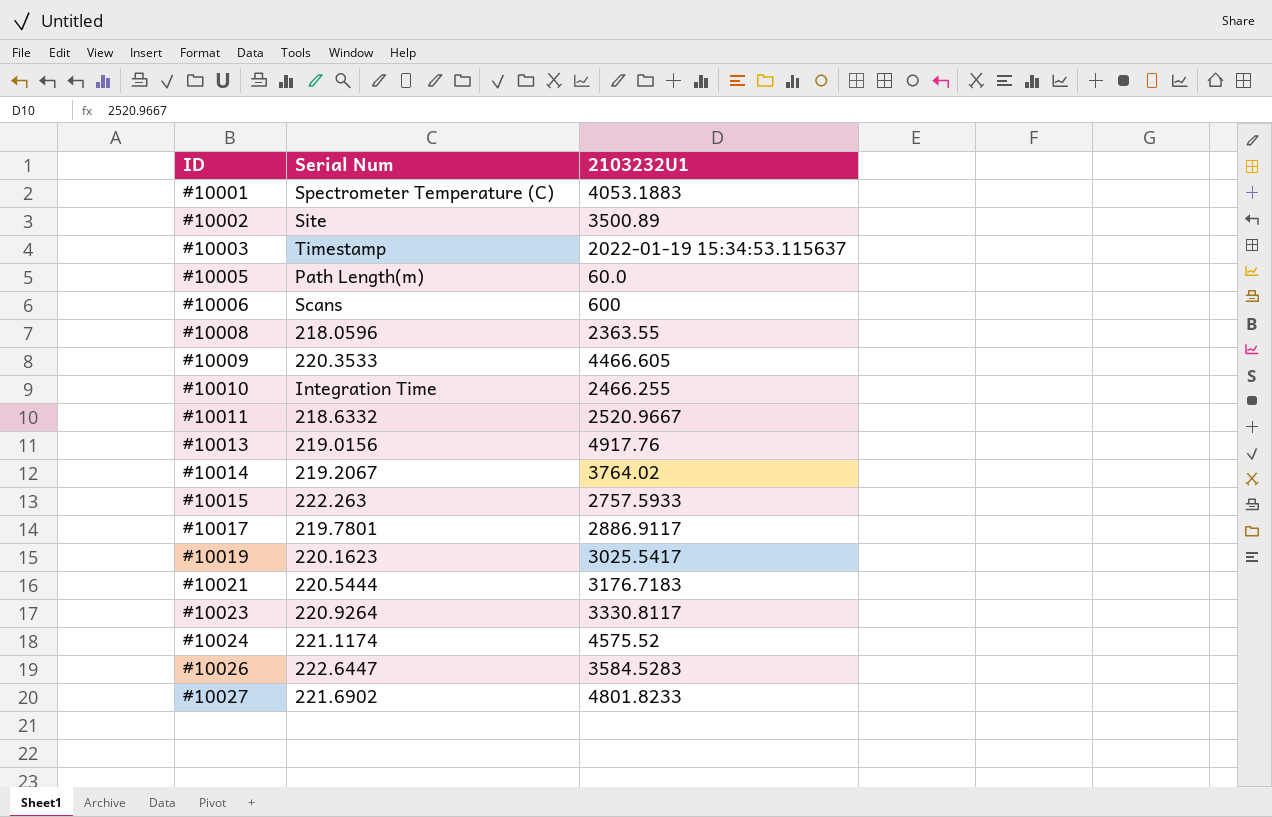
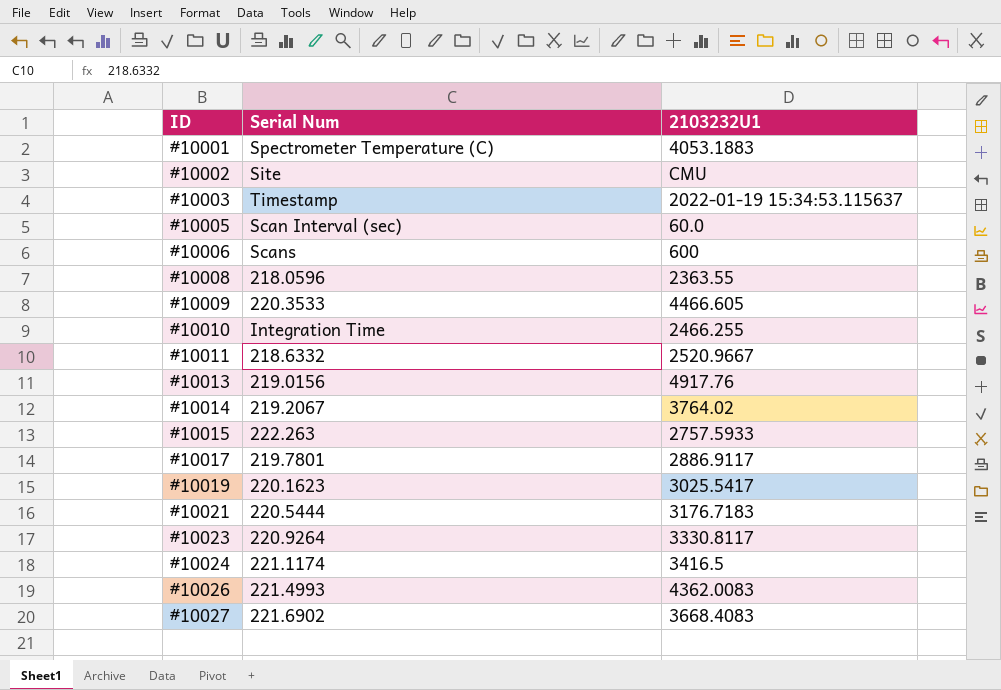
#10002 | 2103232U1: 3500.89 -> CMU
#10005 | Serial Num: Path Length(m) -> Scan Interval (sec)
#10024 | 2103232U1: 4575.52 -> 3416.5
#10026 | Serial Num: 222.6447 -> 221.4993
#10026 | 2103232U1: 3584.5283 -> 4362.0083
#10027 | 2103232U1: 4801.8233 -> 3668.4083

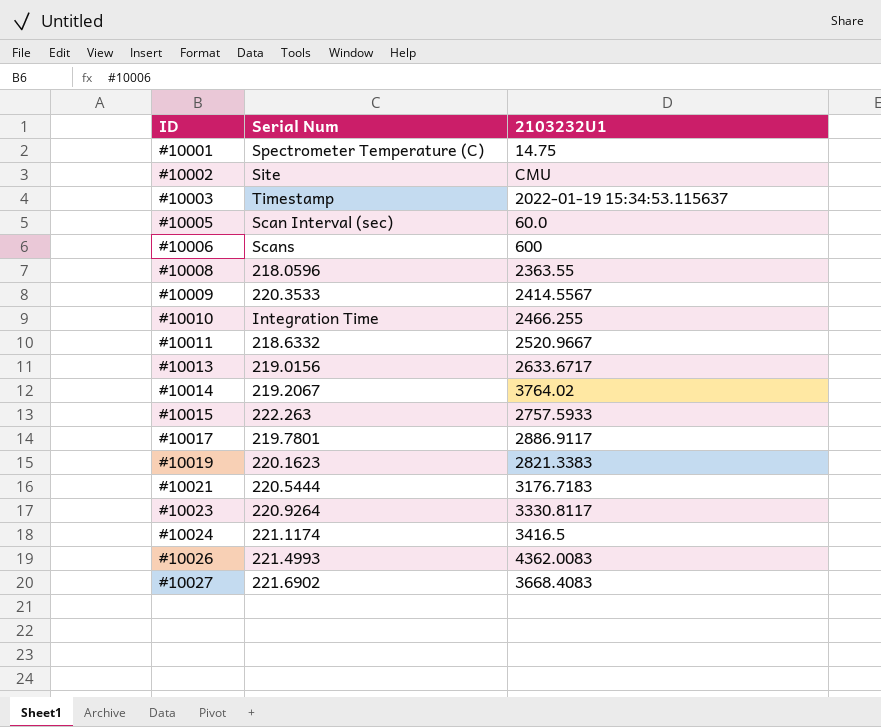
#10001 | 2103232U1: 4053.1883 -> 14.75
#10009 | 2103232U1: 4466.605 -> 2414.5567
#10013 | 2103232U1: 4917.76 -> 2633.6717
#10019 | 2103232U1: 3025.5417 -> 2821.3383

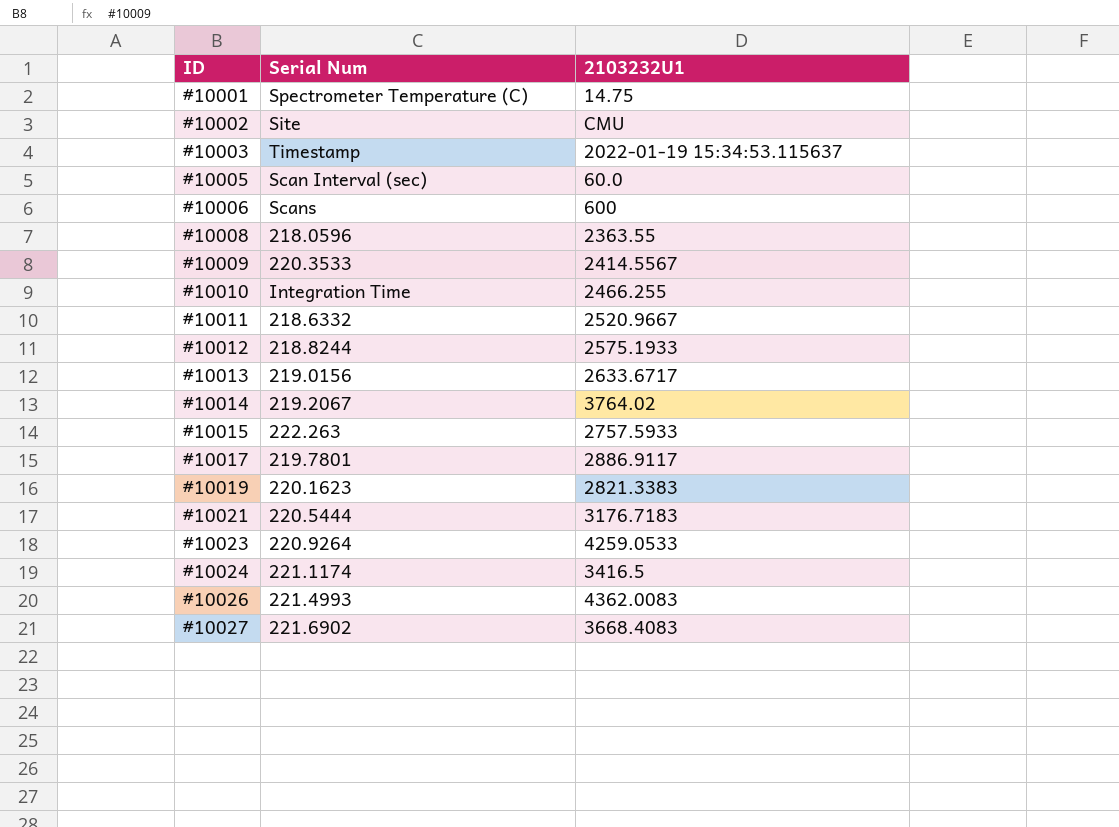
row #10012: none -> 218.8244 | 2575.1933
#10023 | 2103232U1: 3330.8117 -> 4259.0533

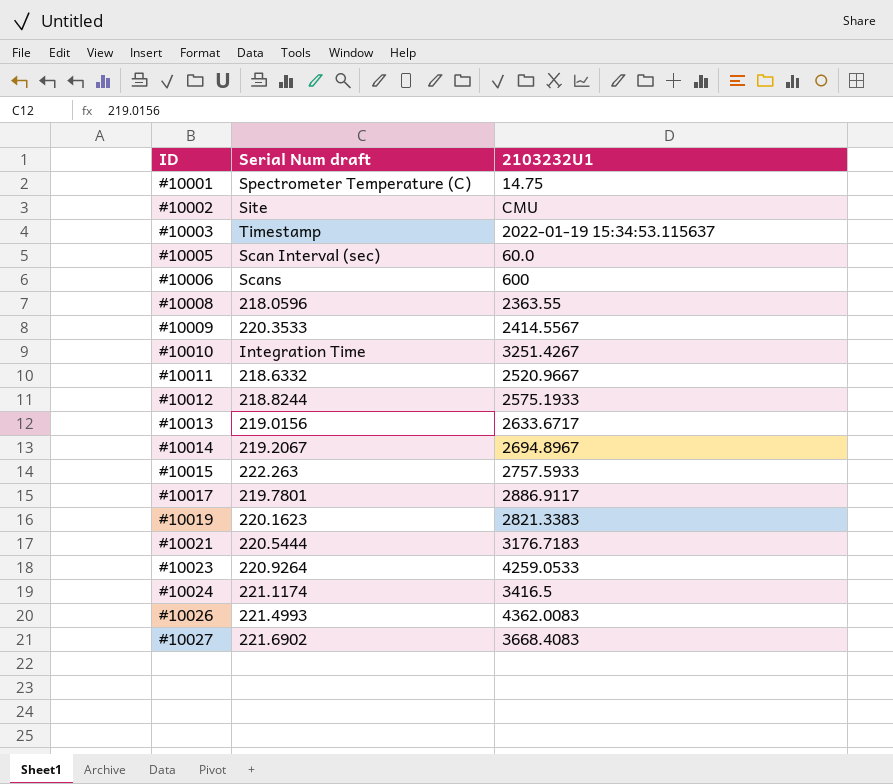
column name: Serial Num -> Serial Num draft
#10010 | 2103232U1: 2466.255 -> 3251.4267
#10014 | 2103232U1: 3764.02 -> 2694.8967

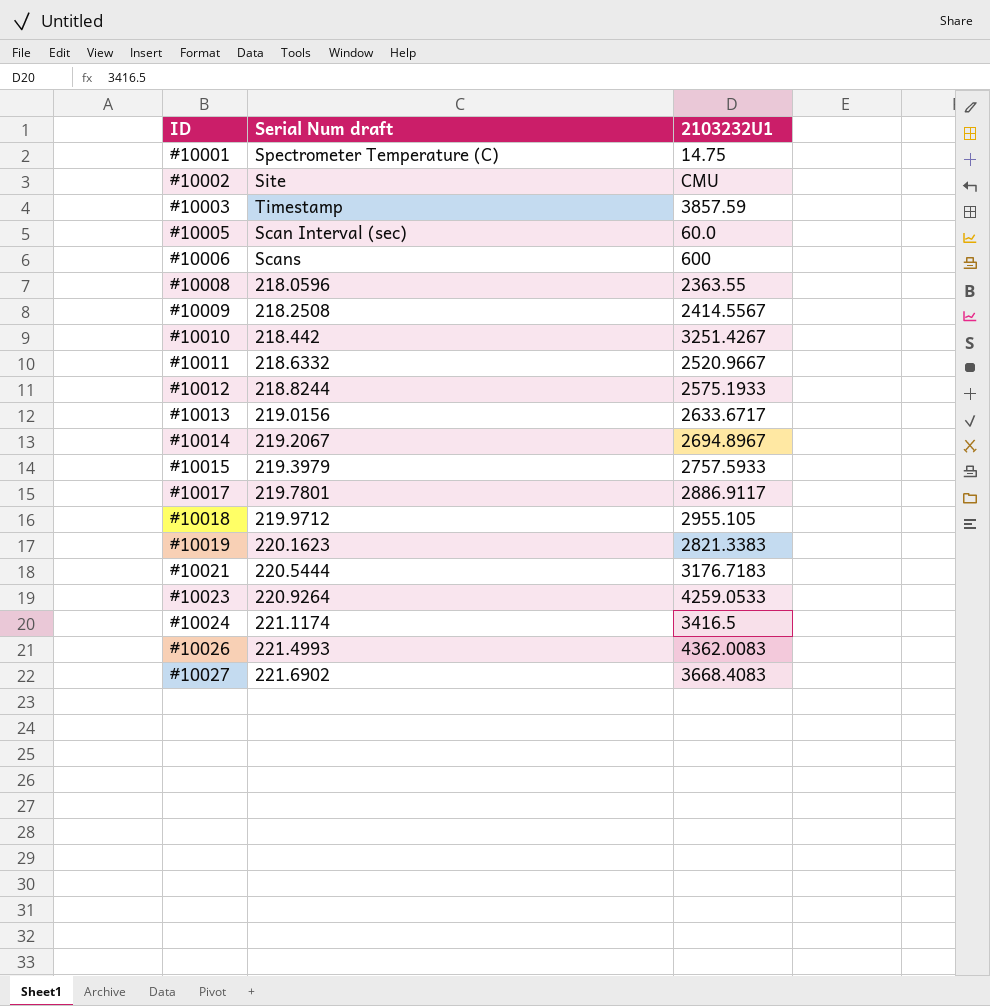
#10003 | 2103232U1: 2022-01-19 15:34:53.115637 -> 3857.59
#10009 | Serial Num draft: 220.3533 -> 218.2508
#10010 | Serial Num draft: Integration Time -> 218.442
#10015 | Serial Num draft: 222.263 -> 219.3979
row #10018: none -> 219.9712 | 2955.105

